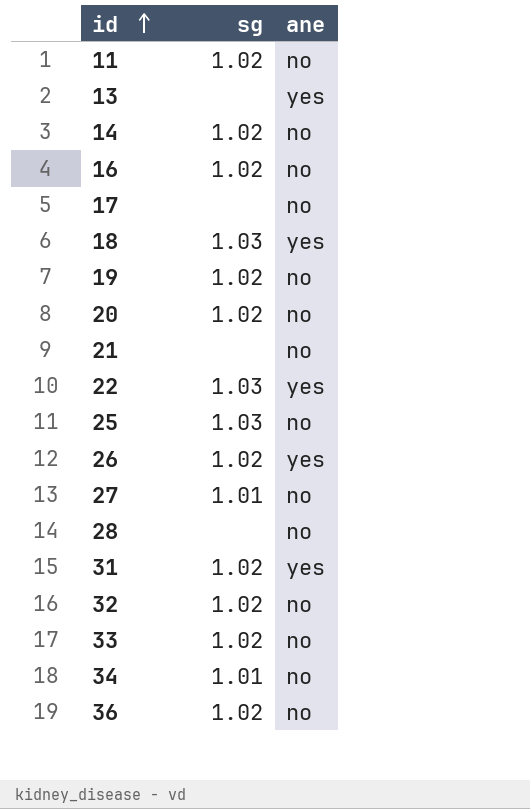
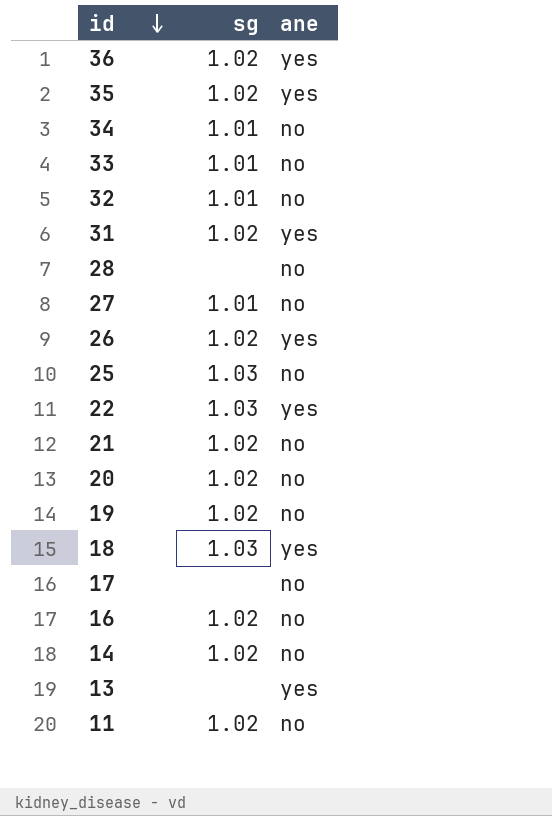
row order: id ascending -> id descending
36 | ane: no -> yes
row 35: none -> 1.02 | yes
33 | sg: 1.02 -> 1.01
32 | sg: 1.02 -> 1.01
21 | sg: none -> 1.02

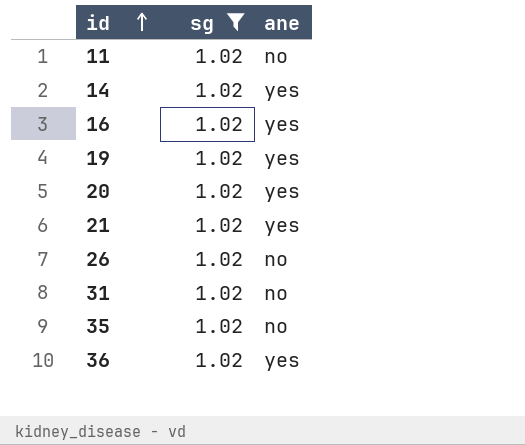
filter: none -> sg = 1.02
row order: id descending -> id ascending
14 | ane: no -> yes
16 | ane: no -> yes
19 | ane: no -> yes
20 | ane: no -> yes
21 | ane: no -> yes
26 | ane: yes -> no
31 | ane: yes -> no
35 | ane: yes -> no

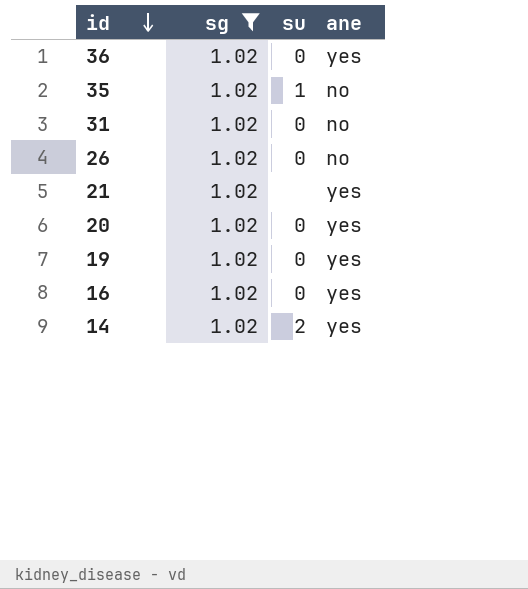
row order: id ascending -> id descending
column su | position: none -> 3
row 11: 1.02 | no -> none

